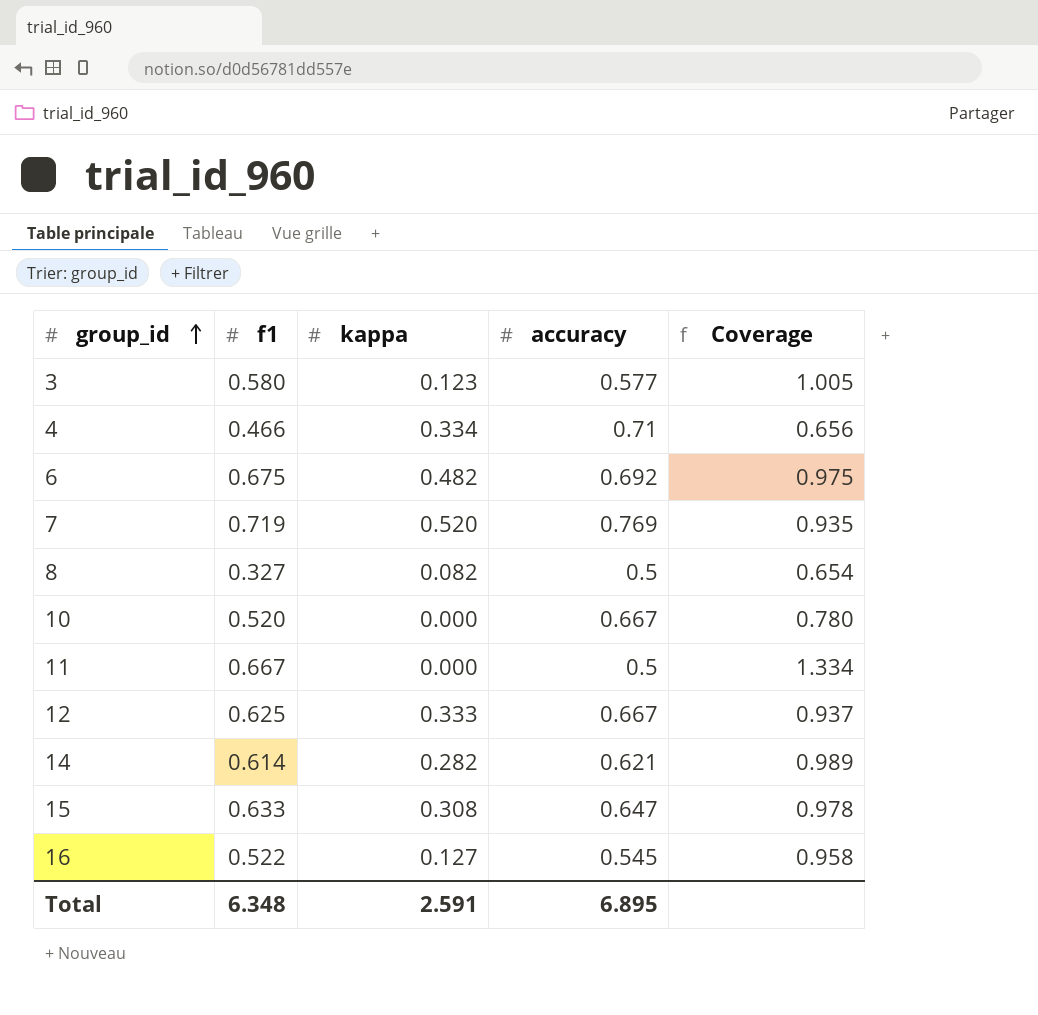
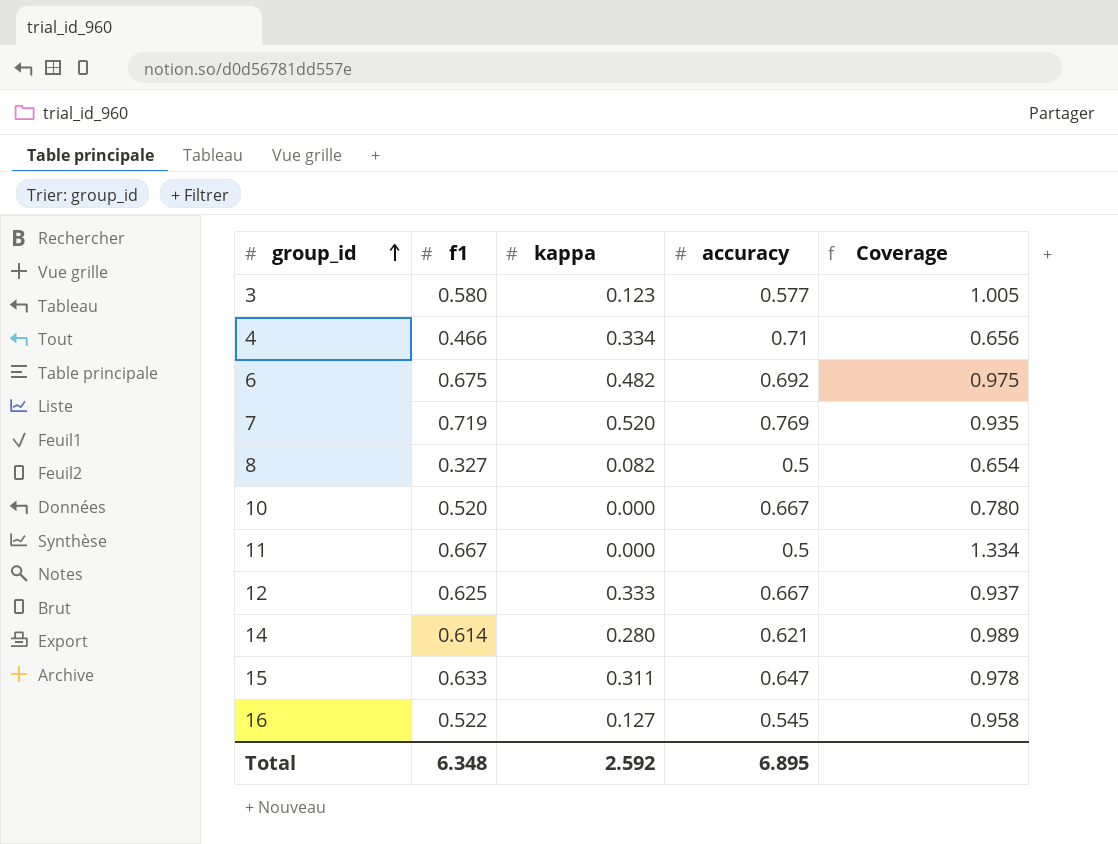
14 | kappa: 0.282 -> 0.280
15 | kappa: 0.308 -> 0.311
Total | kappa: 2.591 -> 2.592

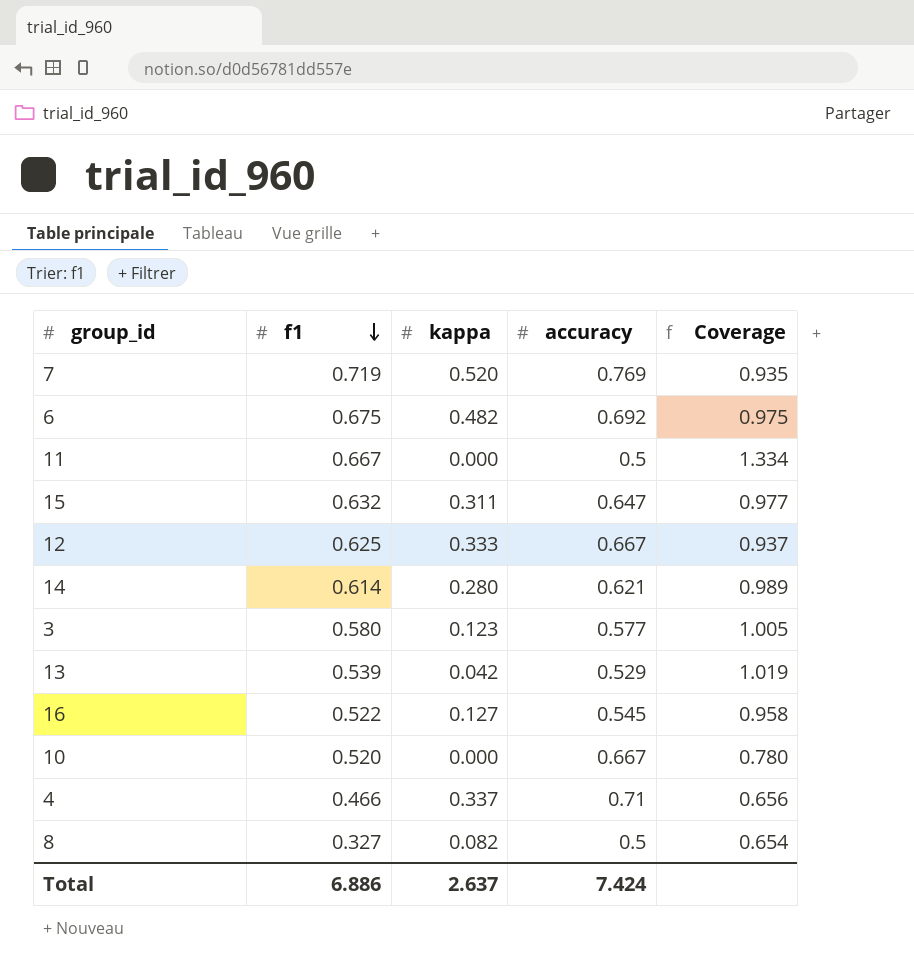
row order: group_id ascending -> f1 descending
15 | f1: 0.633 -> 0.632
15 | Coverage: 0.978 -> 0.977
row 13: none -> 0.539 | 0.042 | 0.529 | 1.019
4 | kappa: 0.334 -> 0.337
Total | f1: 6.348 -> 6.886
Total | kappa: 2.592 -> 2.637
Total | accuracy: 6.895 -> 7.424

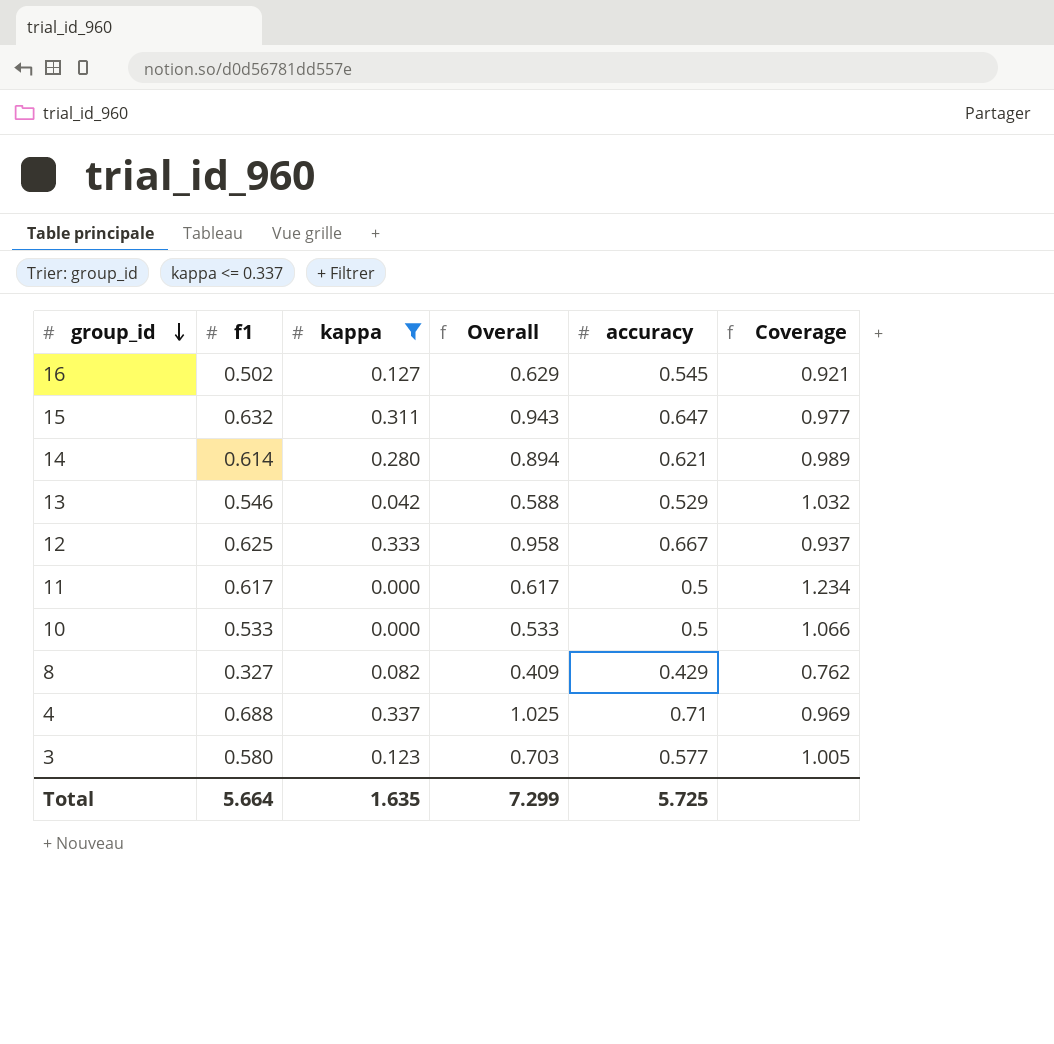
filter: none -> kappa <= 0.337
row order: f1 descending -> group_id descending
column Overall | formula: none -> [f1] + [kappa]
16 | f1: 0.522 -> 0.502
16 | Coverage: 0.958 -> 0.921
13 | f1: 0.539 -> 0.546
13 | Coverage: 1.019 -> 1.032
11 | f1: 0.667 -> 0.617
11 | Coverage: 1.334 -> 1.234
10 | f1: 0.520 -> 0.533
10 | accuracy: 0.667 -> 0.5
10 | Coverage: 0.780 -> 1.066
8 | accuracy: 0.5 -> 0.429
8 | Coverage: 0.654 -> 0.762
4 | f1: 0.466 -> 0.688
4 | Coverage: 0.656 -> 0.969
Total | f1: 6.886 -> 5.664
Total | kappa: 2.637 -> 1.635
Total | accuracy: 7.424 -> 5.725

